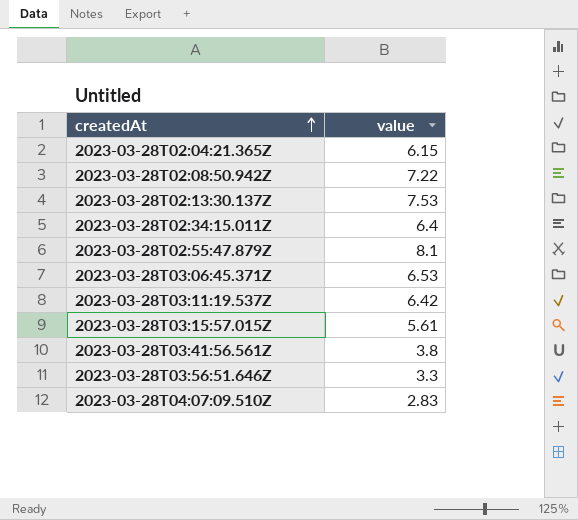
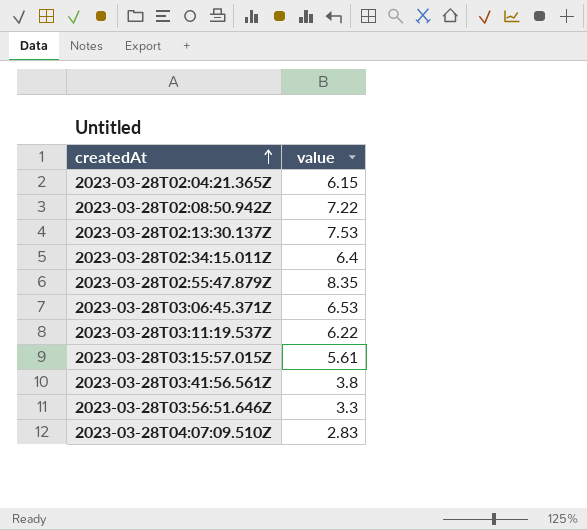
2023-03-28T02:55:47.879Z | value: 8.1 -> 8.35
2023-03-28T03:11:19.537Z | value: 6.42 -> 6.22

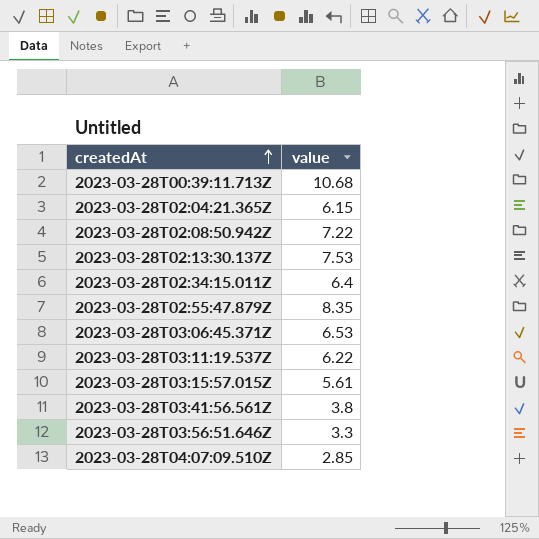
row 2023-03-28T00:39:11.713Z: none -> 10.68
2023-03-28T04:07:09.510Z | value: 2.83 -> 2.85

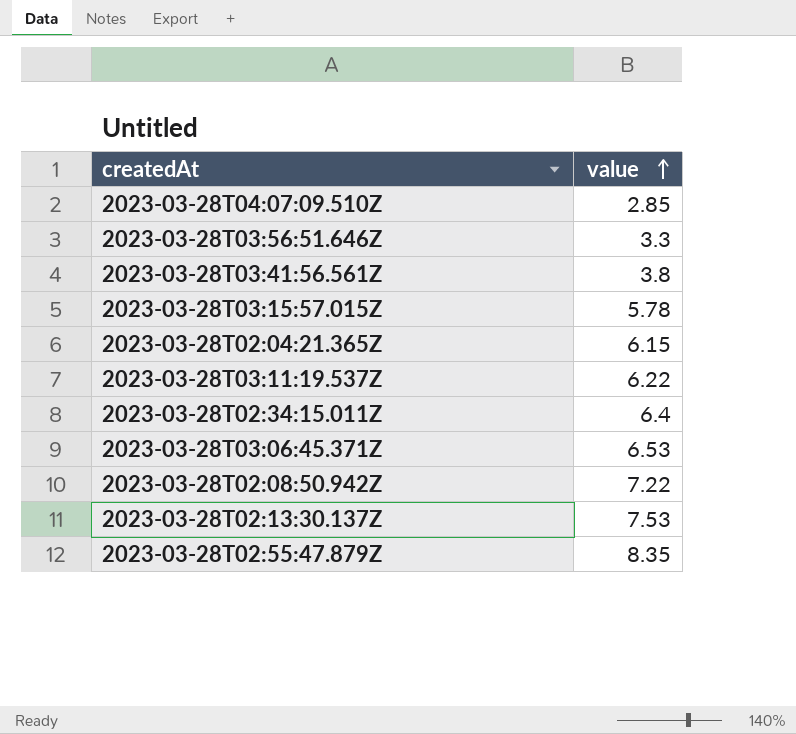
row order: createdAt ascending -> value ascending
row 2023-03-28T00:39:11.713Z: 10.68 -> none
2023-03-28T03:15:57.015Z | value: 5.61 -> 5.78

